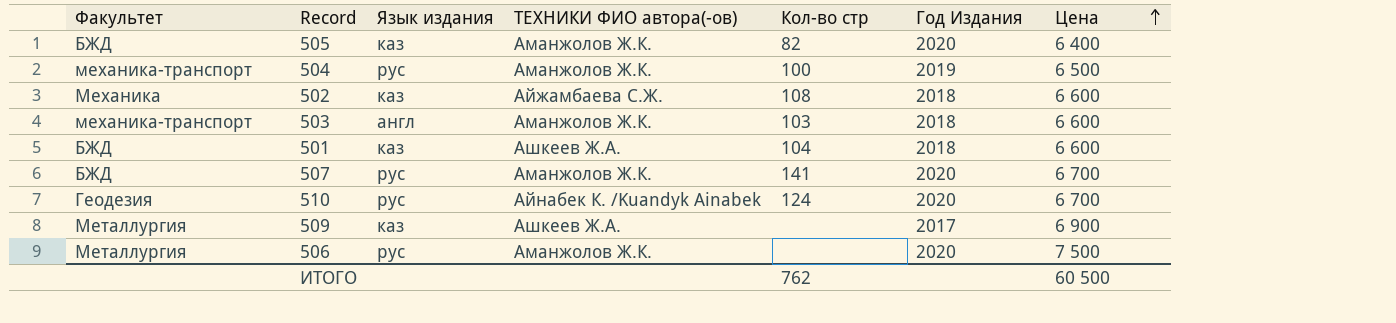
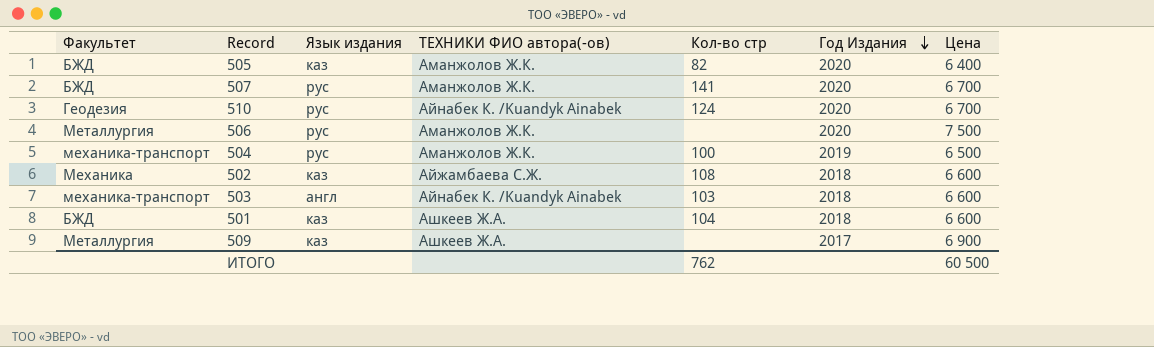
row order: Цена ascending -> Год Издания descending
503 | ТЕХНИКИ ФИО автора(-ов): Аманжолов Ж.К. -> Айнабек К. /Kuandyk Ainabek

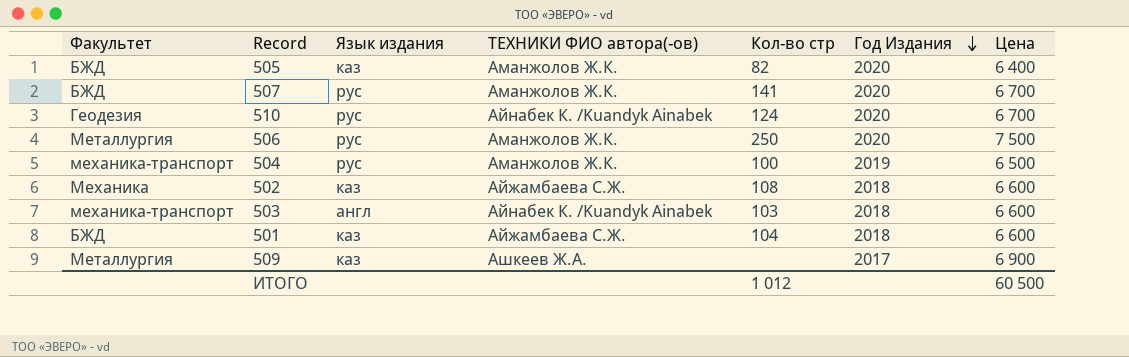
506 | Кол-во стр: none -> 250
501 | ТЕХНИКИ ФИО автора(-ов): Ашкеев Ж.А. -> Айжамбаева С.Ж.
ИТОГО | Кол-во стр: 762 -> 1 012

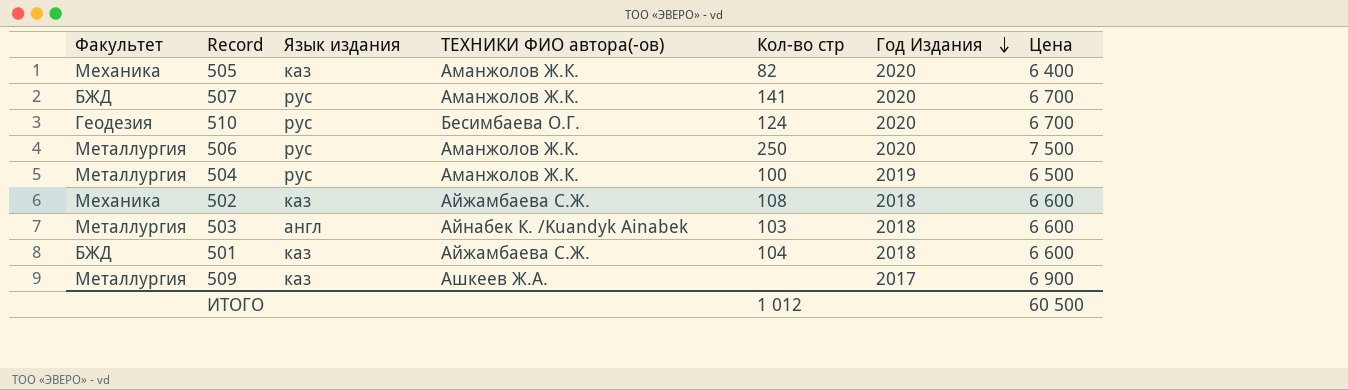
505 | Факультет: БЖД -> Механика
510 | ТЕХНИКИ ФИО автора(-ов): Айнабек К. /Kuandyk Ainabek -> Бесимбаева О.Г.
504 | Факультет: механика-транспорт -> Металлургия
503 | Факультет: механика-транспорт -> Металлургия

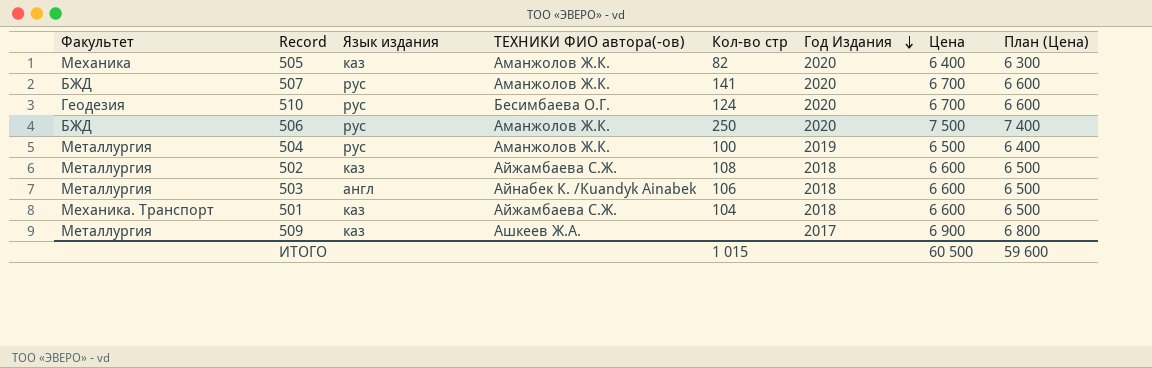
column План (Цена) | formula: none -> [Цена] - 100
506 | Факультет: Металлургия -> БЖД
502 | Факультет: Механика -> Металлургия
503 | Кол-во стр: 103 -> 106
501 | Факультет: БЖД -> Механика. Транспорт
ИТОГО | Кол-во стр: 1 012 -> 1 015

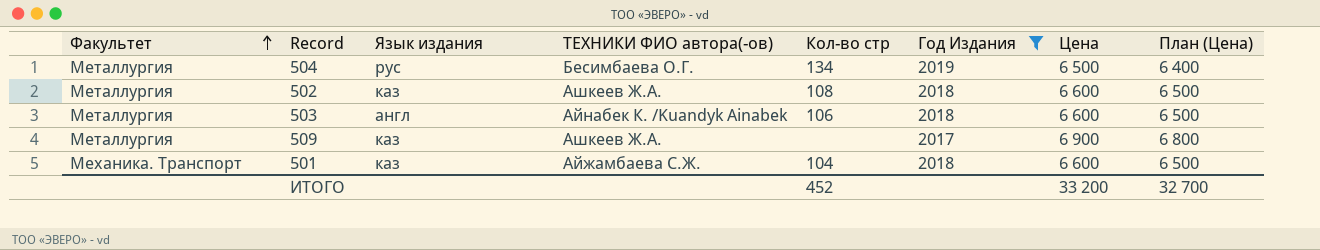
filter: none -> Год Издания != 2020
row order: Год Издания descending -> Факультет ascending
504 | ТЕХНИКИ ФИО автора(-ов): Аманжолов Ж.К. -> Бесимбаева О.Г.
504 | Кол-во стр: 100 -> 134
502 | ТЕХНИКИ ФИО автора(-ов): Айжамбаева С.Ж. -> Ашкеев Ж.А.
ИТОГО | Кол-во стр: 1 015 -> 452
ИТОГО | Цена: 60 500 -> 33 200
ИТОГО | План (Цена): 59 600 -> 32 700

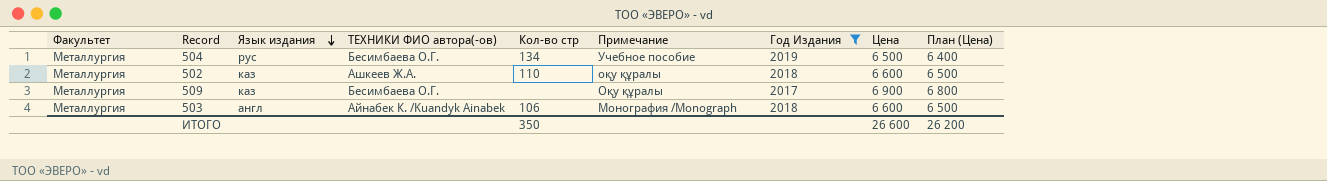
row order: Факультет ascending -> Язык издания descending
column Примечание | position: none -> 6
row 501: Механика. Транспорт | каз | Айжамбаева С.Ж. | 104 | 2018 | 6 600 | 6 500 -> none
502 | Кол-во стр: 108 -> 110
509 | ТЕХНИКИ ФИО автора(-ов): Ашкеев Ж.А. -> Бесимбаева О.Г.
ИТОГО | Кол-во стр: 452 -> 350
ИТОГО | Цена: 33 200 -> 26 600
ИТОГО | План (Цена): 32 700 -> 26 200

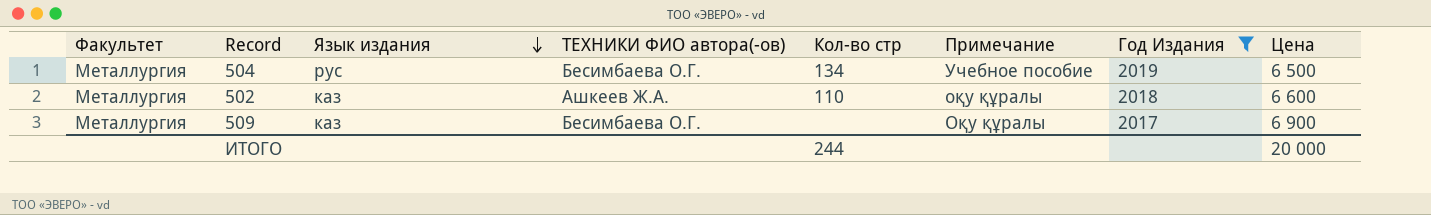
column План (Цена) | formula: [Цена] - 100 -> none
row 503: Металлургия | англ | Айнабек К. /Kuandyk Ainabek | 106 | Монография /Monograph | 2018 | 6 600 | 6 500 -> none
ИТОГО | Кол-во стр: 350 -> 244
ИТОГО | Цена: 26 600 -> 20 000

